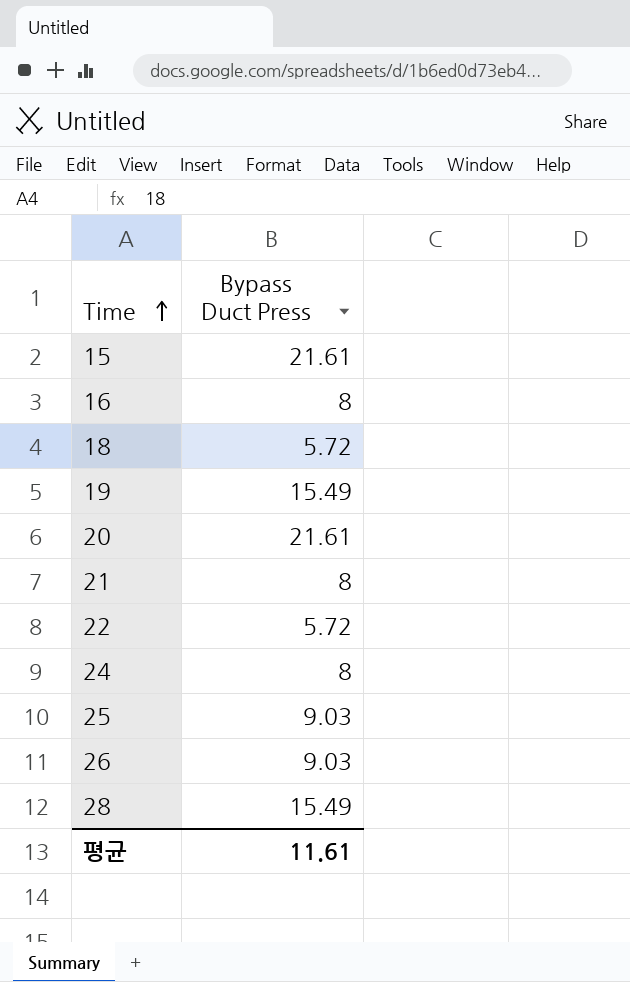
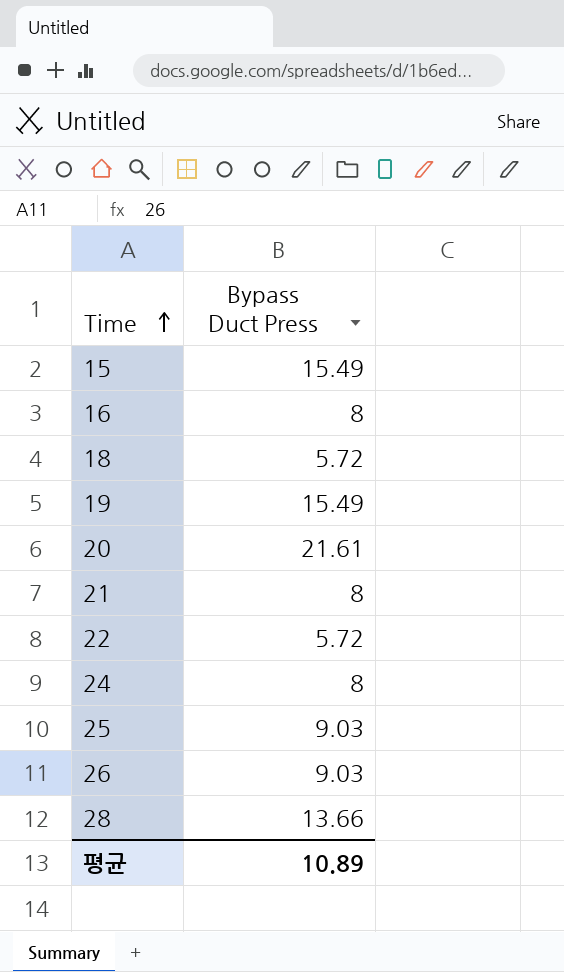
15 | Bypass Duct Press: 21.61 -> 15.49
28 | Bypass Duct Press: 15.49 -> 13.66
평균 | Bypass Duct Press: 11.61 -> 10.89

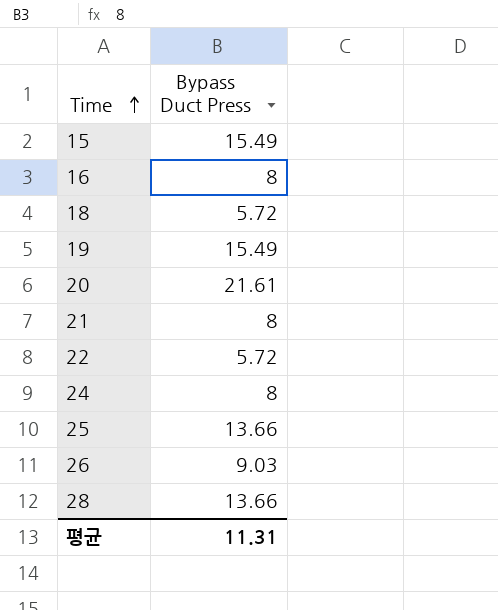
25 | Bypass Duct Press: 9.03 -> 13.66
평균 | Bypass Duct Press: 10.89 -> 11.31

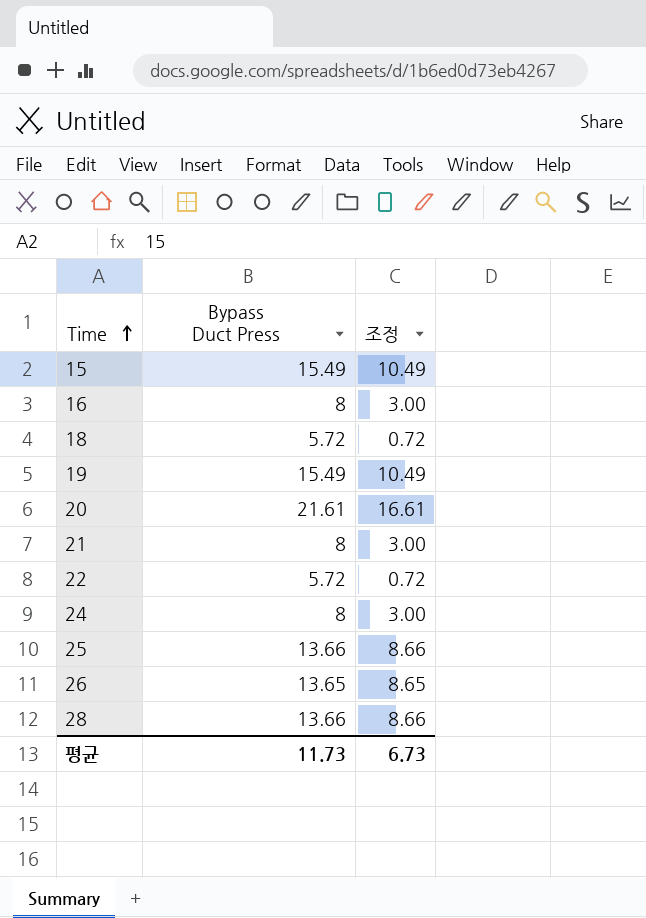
column 조정 | formula: none -> [Bypass Duct Press] - 5
26 | Bypass Duct Press: 9.03 -> 13.65
평균 | Bypass Duct Press: 11.31 -> 11.73

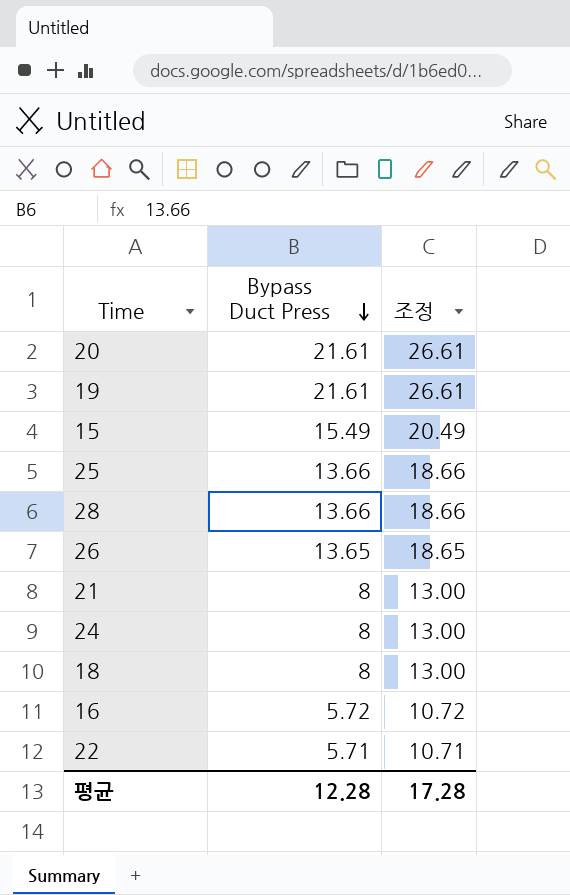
row order: Time ascending -> Bypass Duct Press descending
column 조정 | formula: [Bypass Duct Press] - 5 -> [Bypass Duct Press] + 5
19 | Bypass Duct Press: 15.49 -> 21.61
18 | Bypass Duct Press: 5.72 -> 8
16 | Bypass Duct Press: 8 -> 5.72
22 | Bypass Duct Press: 5.72 -> 5.71
평균 | Bypass Duct Press: 11.73 -> 12.28
평균 | 조정: 6.73 -> 17.28

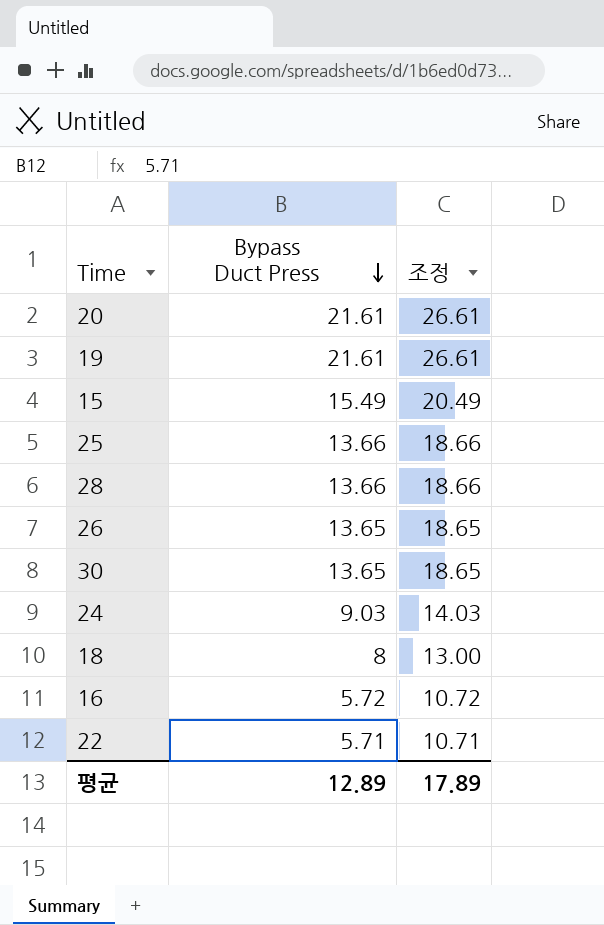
row 21: 8 | 13.00 -> none
row 30: none -> 13.65 | 18.65
24 | Bypass Duct Press: 8 -> 9.03
24 | 조정: 13.00 -> 14.03
평균 | Bypass Duct Press: 12.28 -> 12.89
평균 | 조정: 17.28 -> 17.89

